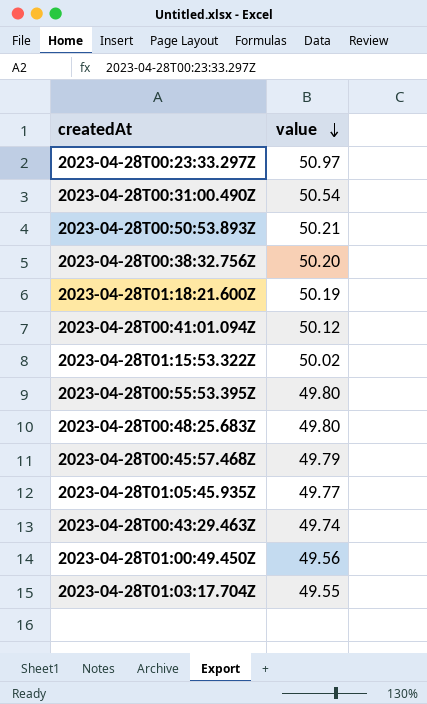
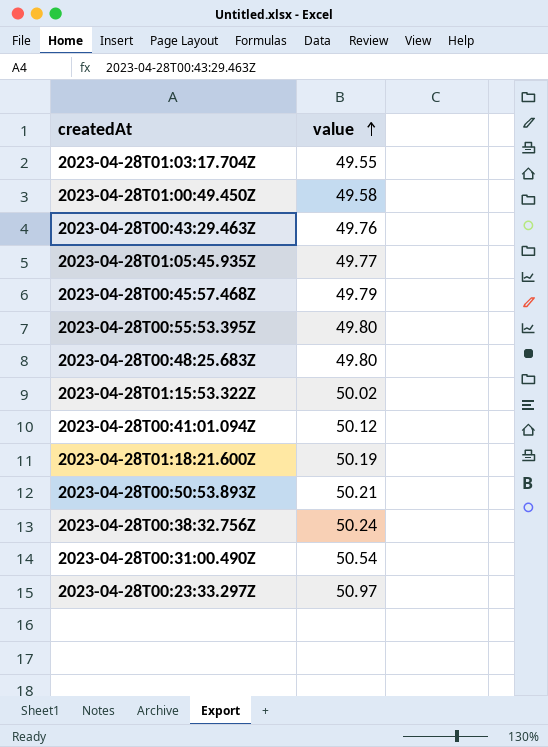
row order: value descending -> value ascending
2023-04-28T01:00:49.450Z | value: 49.56 -> 49.58
2023-04-28T00:43:29.463Z | value: 49.74 -> 49.76
2023-04-28T00:38:32.756Z | value: 50.20 -> 50.24

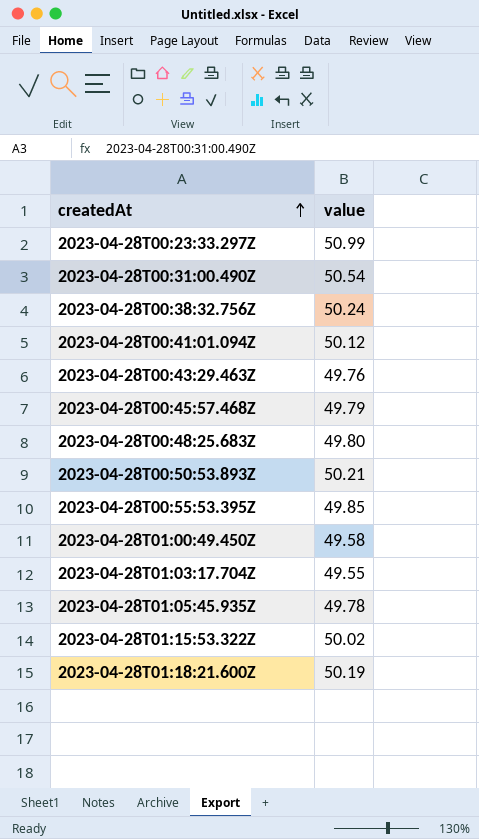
row order: value ascending -> createdAt ascending
2023-04-28T00:23:33.297Z | value: 50.97 -> 50.99
2023-04-28T00:55:53.395Z | value: 49.80 -> 49.85
2023-04-28T01:05:45.935Z | value: 49.77 -> 49.78

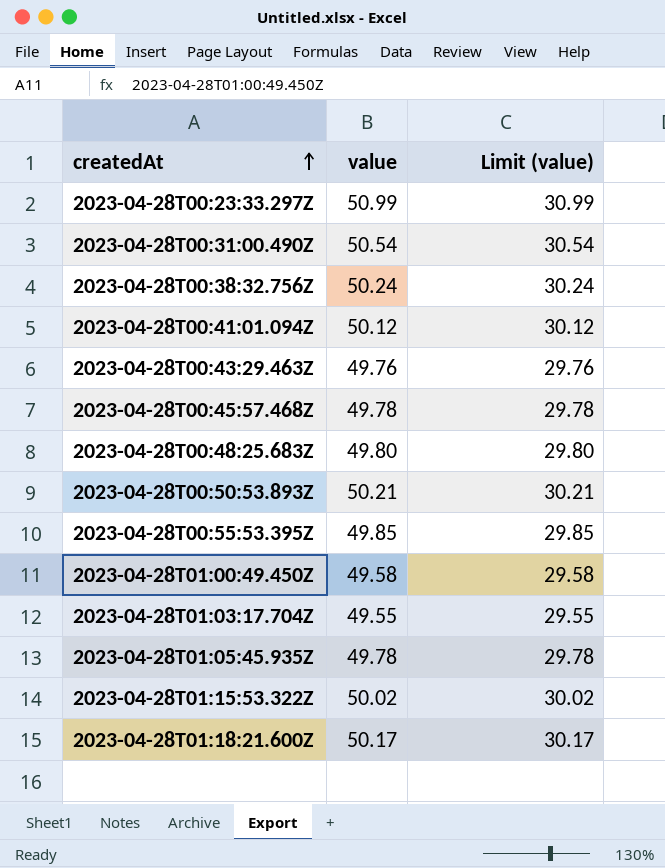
column Limit (value) | formula: none -> [value] - 20
2023-04-28T00:45:57.468Z | value: 49.79 -> 49.78
2023-04-28T01:18:21.600Z | value: 50.19 -> 50.17

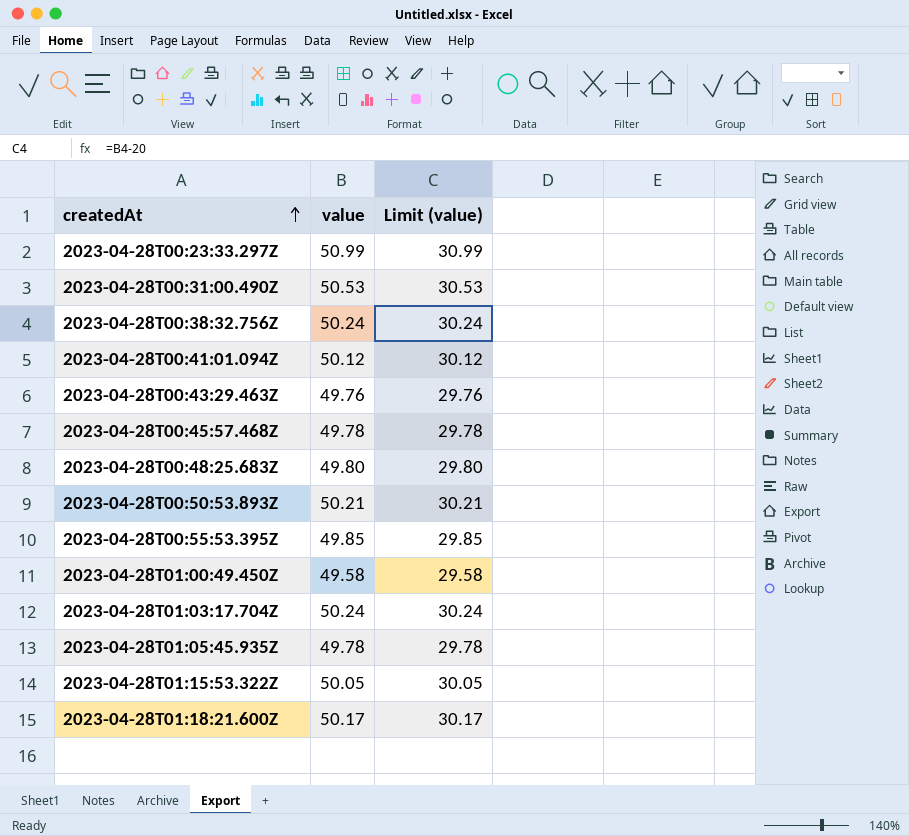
2023-04-28T00:31:00.490Z | value: 50.54 -> 50.53
2023-04-28T00:31:00.490Z | Limit (value): 30.54 -> 30.53
2023-04-28T01:03:17.704Z | value: 49.55 -> 50.24
2023-04-28T01:03:17.704Z | Limit (value): 29.55 -> 30.24
2023-04-28T01:15:53.322Z | value: 50.02 -> 50.05
2023-04-28T01:15:53.322Z | Limit (value): 30.02 -> 30.05

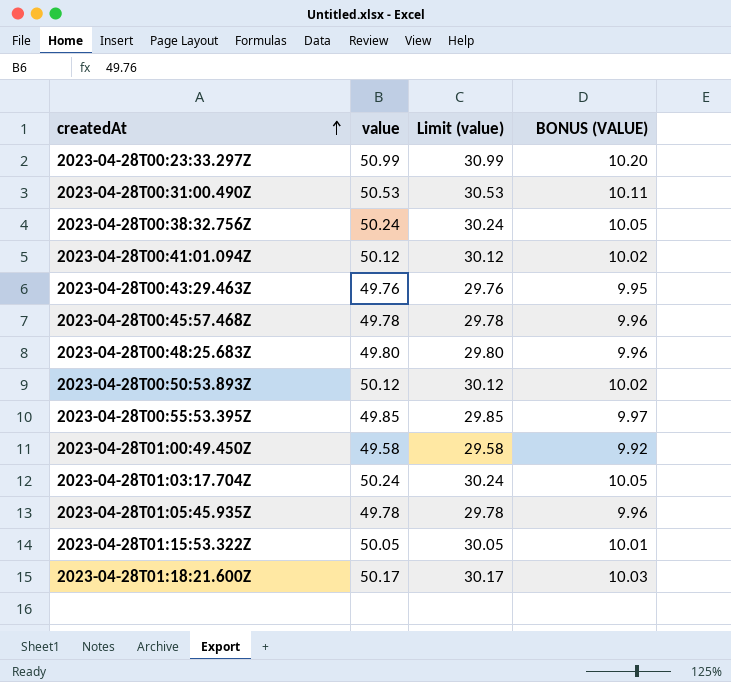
column BONUS (VALUE) | formula: none -> [value] * 0.2
2023-04-28T00:50:53.893Z | value: 50.21 -> 50.12
2023-04-28T00:50:53.893Z | Limit (value): 30.21 -> 30.12

